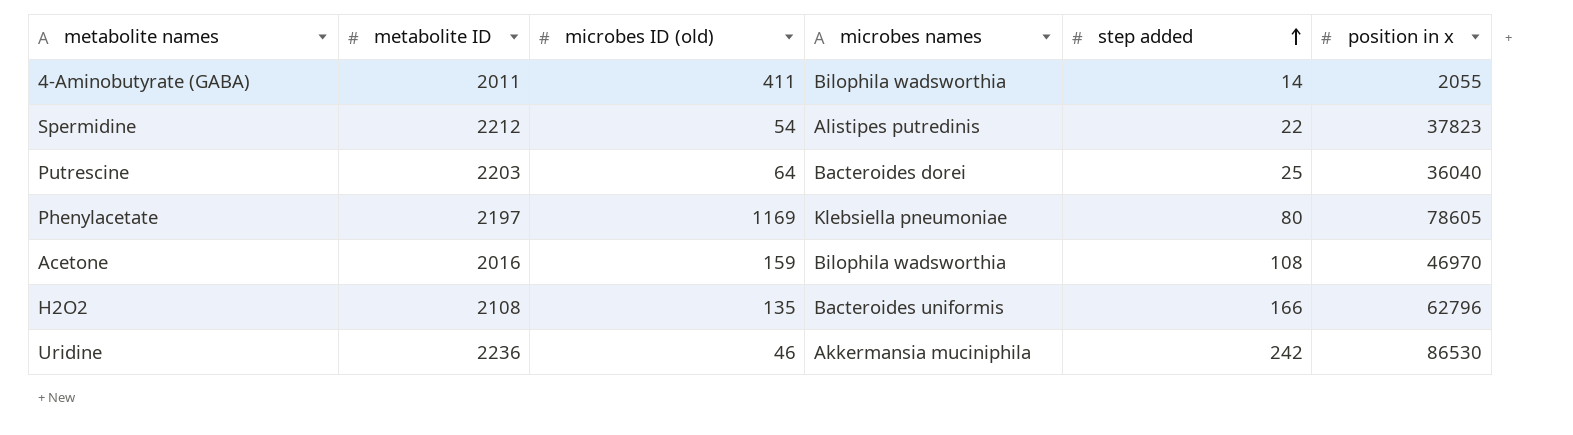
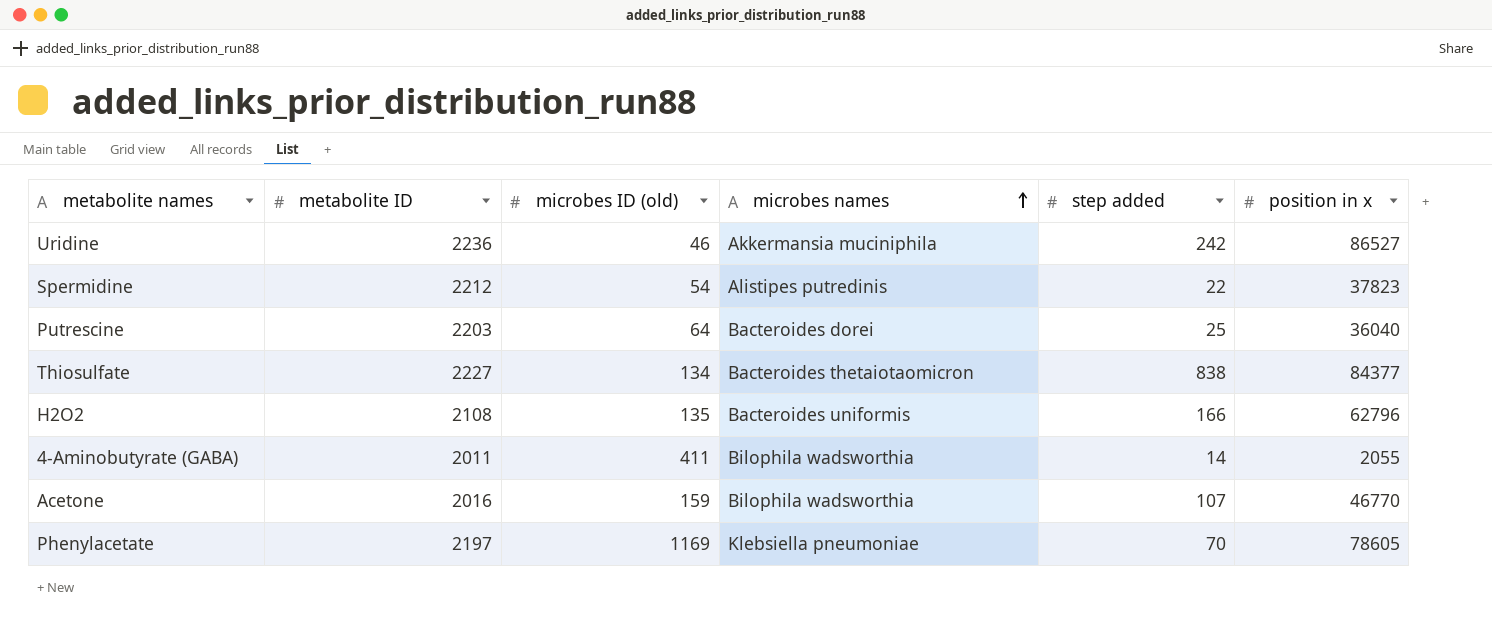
row order: step added ascending -> microbes names ascending
Uridine | position in x: 86530 -> 86527
row Thiosulfate: none -> 2227 | 134 | Bacteroides thetaiotaomicron | 838 | 84377
Acetone | step added: 108 -> 107
Acetone | position in x: 46970 -> 46770
Phenylacetate | step added: 80 -> 70

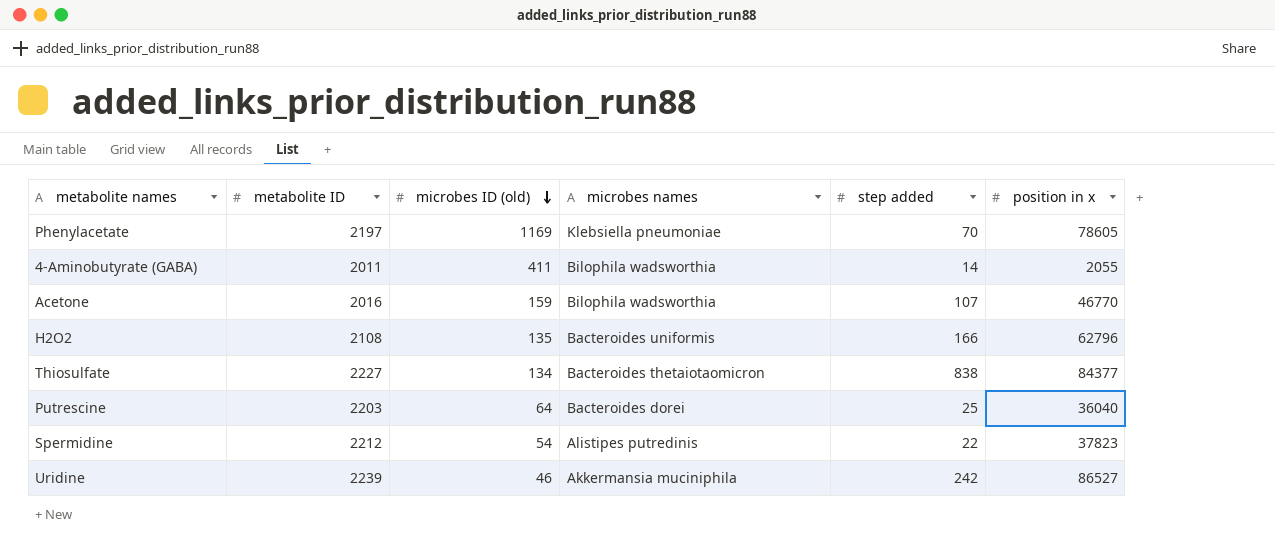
row order: microbes names ascending -> microbes ID (old) descending
Uridine | metabolite ID: 2236 -> 2239

